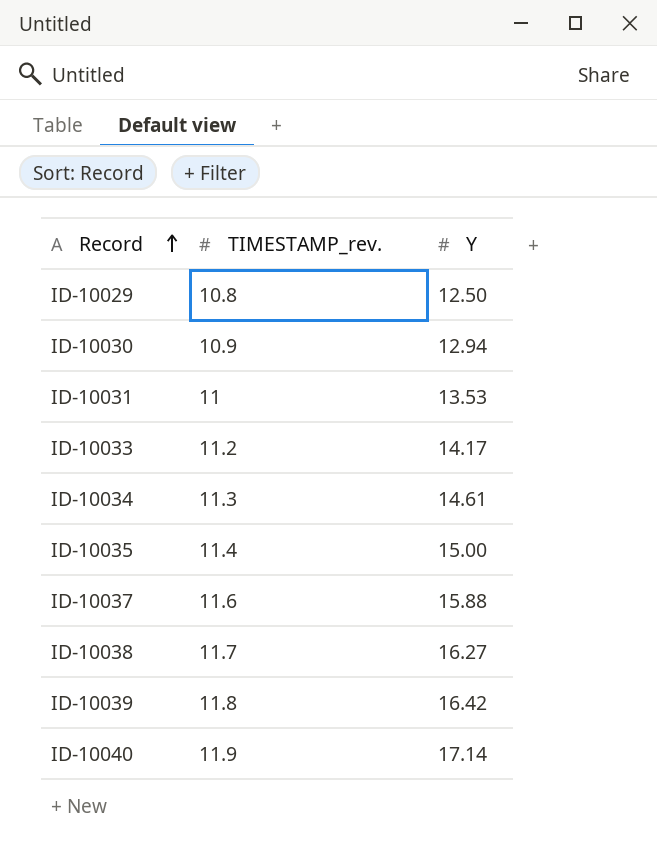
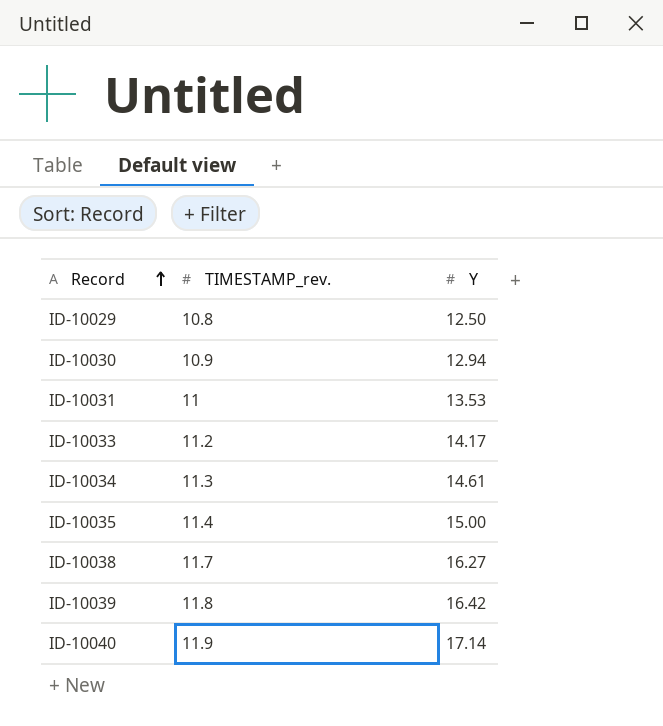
row ID-10037: 11.6 | 15.88 -> none

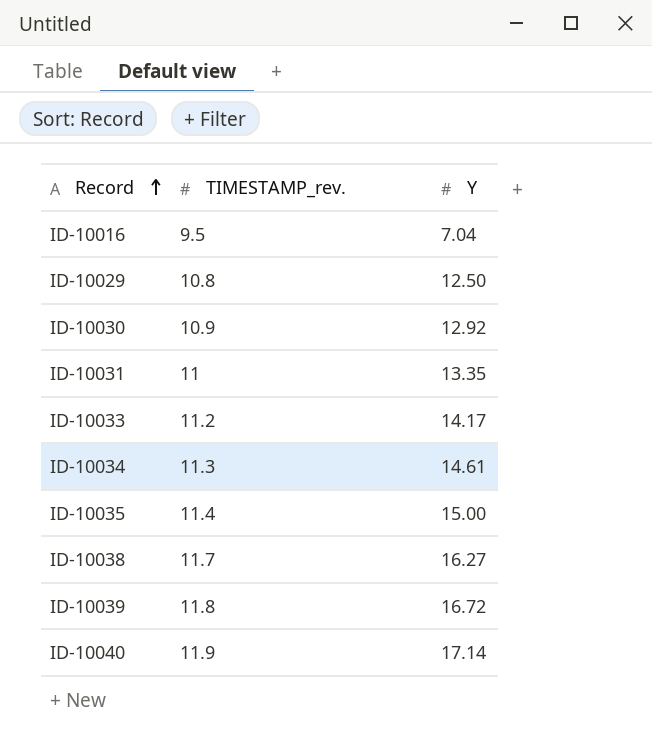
row ID-10016: none -> 9.5 | 7.04
ID-10030 | Y: 12.94 -> 12.92
ID-10031 | Y: 13.53 -> 13.35
ID-10039 | Y: 16.42 -> 16.72

